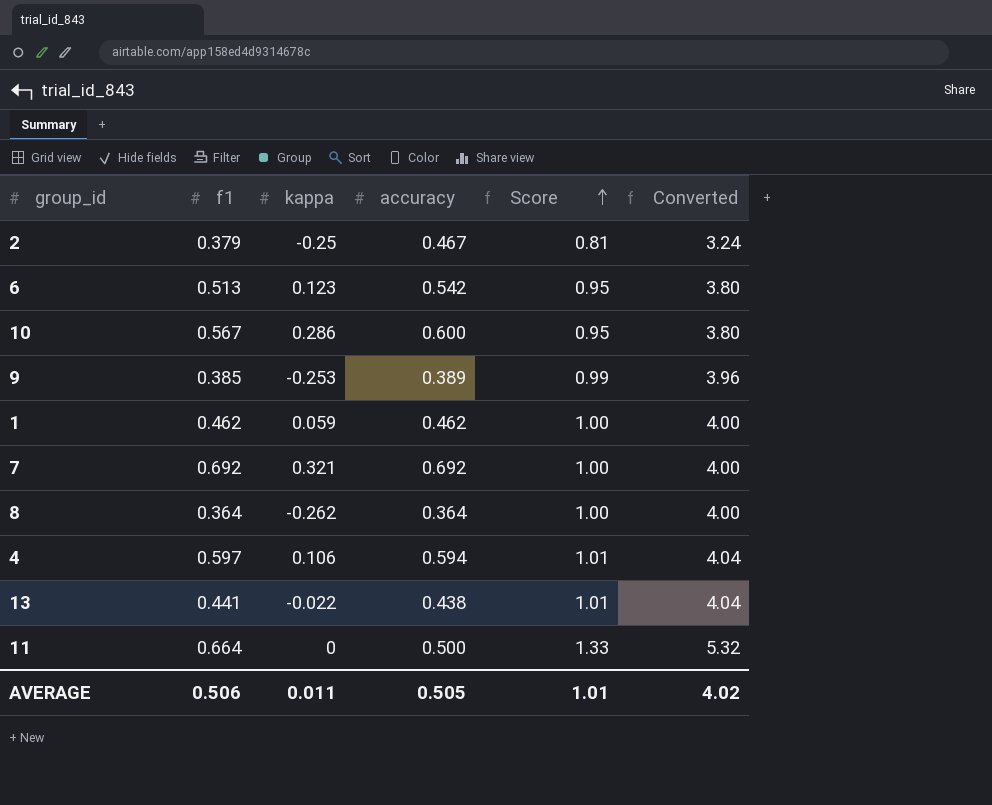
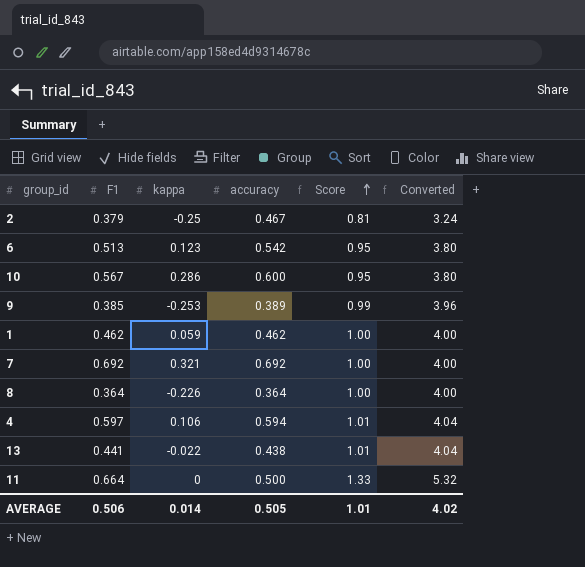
column name: f1 -> F1
8 | kappa: -0.262 -> -0.226
AVERAGE | kappa: 0.011 -> 0.014

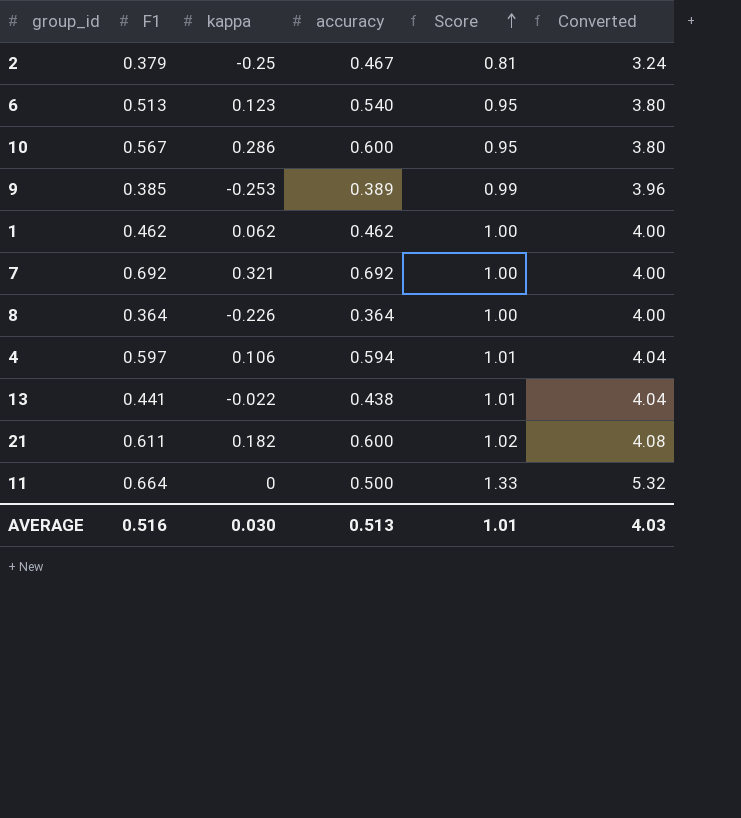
6 | accuracy: 0.542 -> 0.540
1 | kappa: 0.059 -> 0.062
row 21: none -> 0.611 | 0.182 | 0.600 | 1.02 | 4.08
AVERAGE | F1: 0.506 -> 0.516
AVERAGE | kappa: 0.014 -> 0.030
AVERAGE | accuracy: 0.505 -> 0.513
AVERAGE | Converted: 4.02 -> 4.03

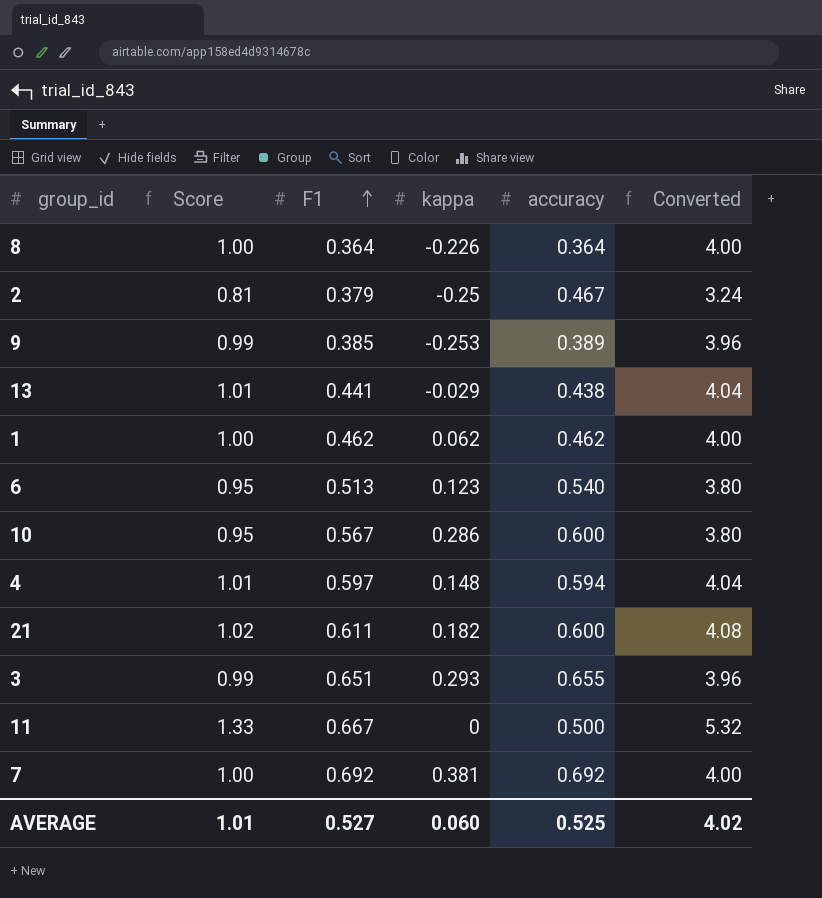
row order: Score ascending -> F1 ascending
column Score | position: 5 -> 2
13 | kappa: -0.022 -> -0.029
4 | kappa: 0.106 -> 0.148
row 3: none -> 0.99 | 0.651 | 0.293 | 0.655 | 3.96
11 | F1: 0.664 -> 0.667
7 | kappa: 0.321 -> 0.381
AVERAGE | F1: 0.516 -> 0.527
AVERAGE | kappa: 0.030 -> 0.060
AVERAGE | accuracy: 0.513 -> 0.525
AVERAGE | Converted: 4.03 -> 4.02

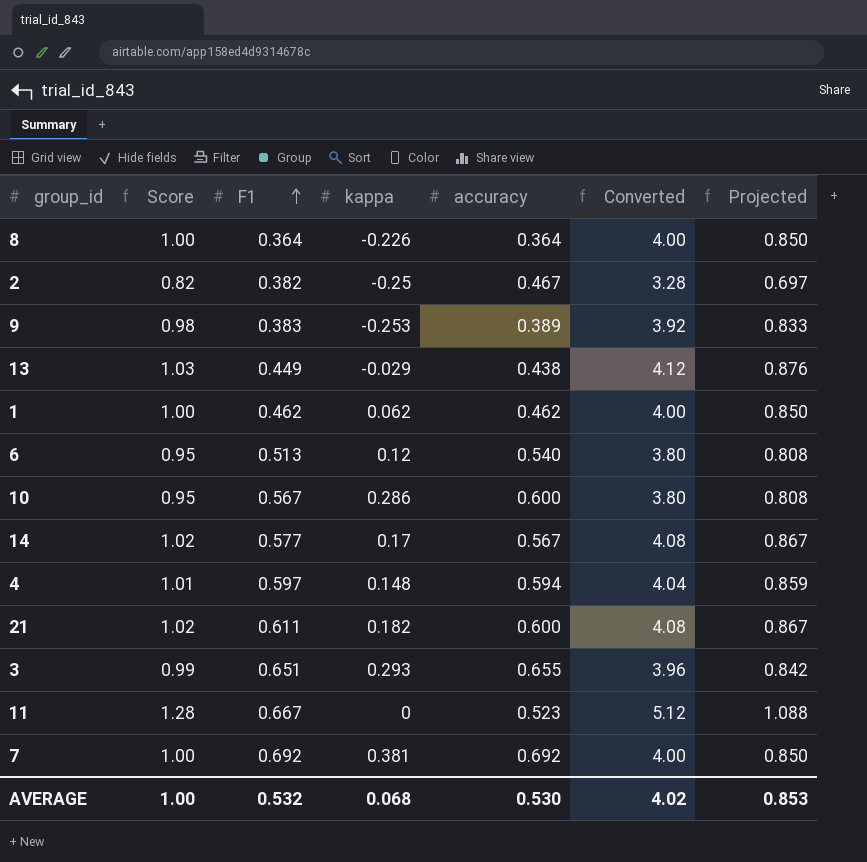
column Projected | formula: none -> [Score] * 0.85
2 | Score: 0.81 -> 0.82
2 | F1: 0.379 -> 0.382
2 | Converted: 3.24 -> 3.28
9 | Score: 0.99 -> 0.98
9 | F1: 0.385 -> 0.383
9 | Converted: 3.96 -> 3.92
13 | Score: 1.01 -> 1.03
13 | F1: 0.441 -> 0.449
13 | Converted: 4.04 -> 4.12
6 | kappa: 0.123 -> 0.12
row 14: none -> 1.02 | 0.577 | 0.17 | 0.567 | 4.08 | 0.867
11 | Score: 1.33 -> 1.28
11 | accuracy: 0.500 -> 0.523
11 | Converted: 5.32 -> 5.12
AVERAGE | Score: 1.01 -> 1.00
AVERAGE | F1: 0.527 -> 0.532
AVERAGE | kappa: 0.060 -> 0.068
AVERAGE | accuracy: 0.525 -> 0.530

